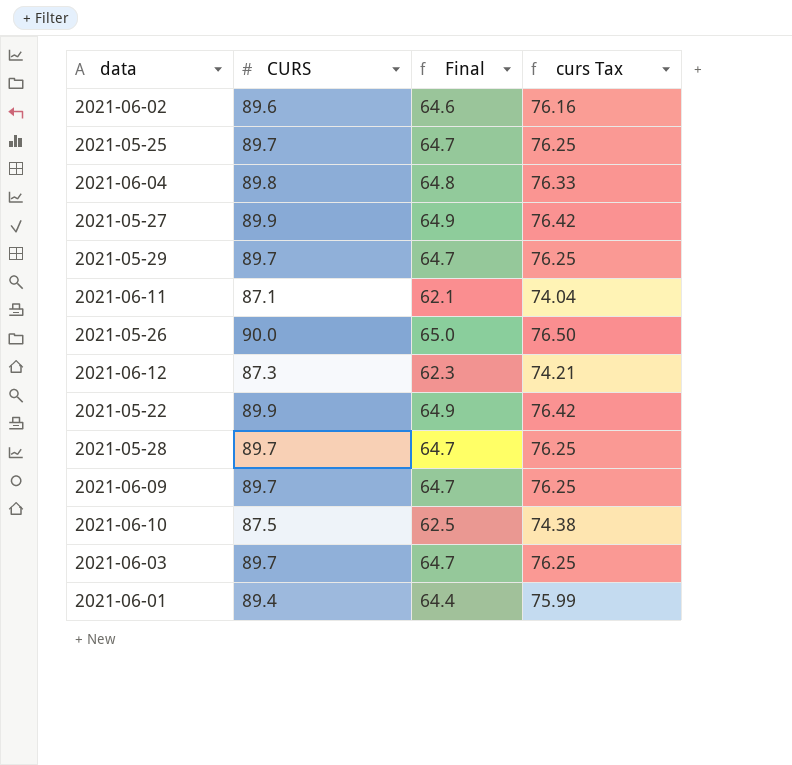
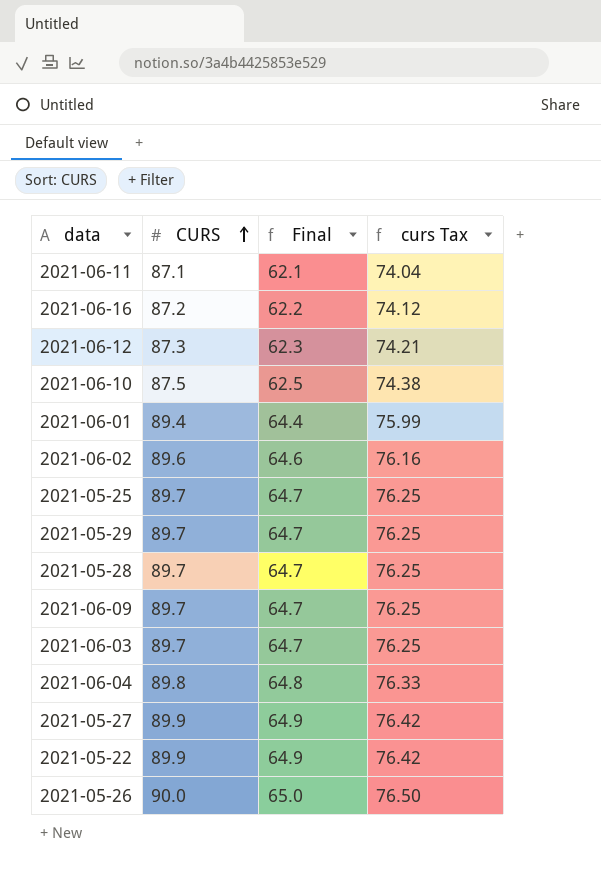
row order: none -> CURS ascending
row 2021-06-16: none -> 87.2 | 62.2 | 74.12

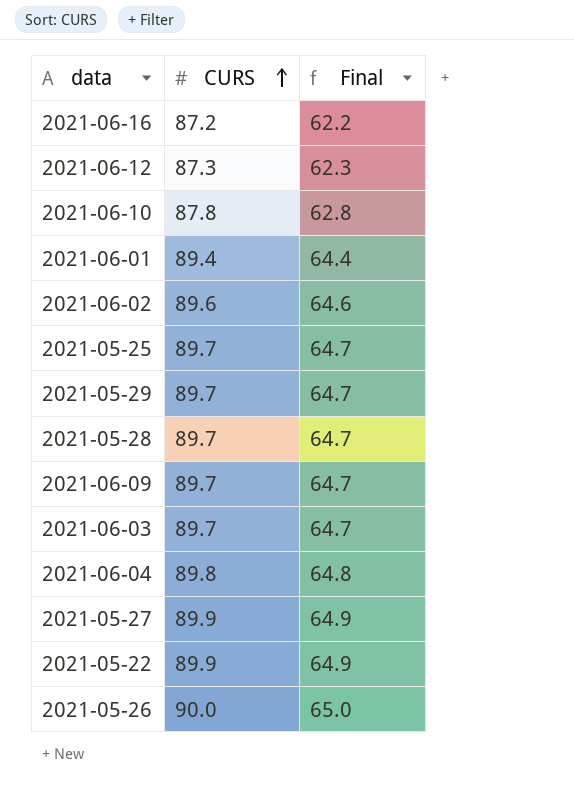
column curs Tax | formula: [CURS] * 0.85 -> none
row 2021-06-11: 87.1 | 62.1 | 74.04 -> none
2021-06-10 | CURS: 87.5 -> 87.8
2021-06-10 | Final: 62.5 -> 62.8

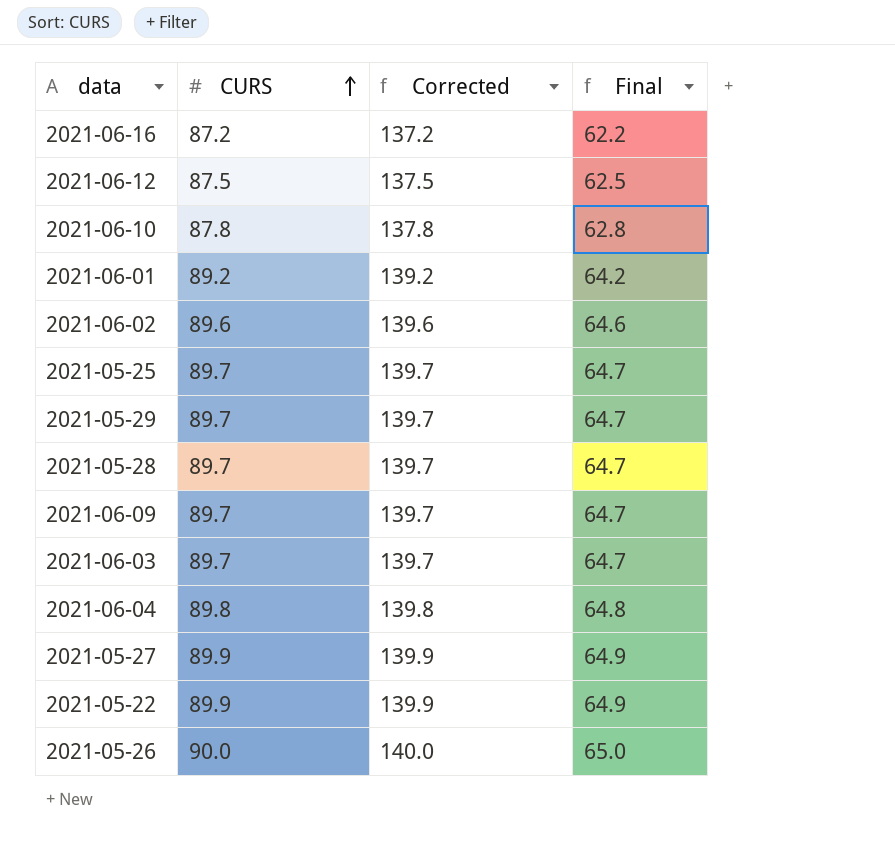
column Corrected | formula: none -> [CURS] + 50
2021-06-12 | CURS: 87.3 -> 87.5
2021-06-12 | Final: 62.3 -> 62.5
2021-06-01 | CURS: 89.4 -> 89.2
2021-06-01 | Final: 64.4 -> 64.2

